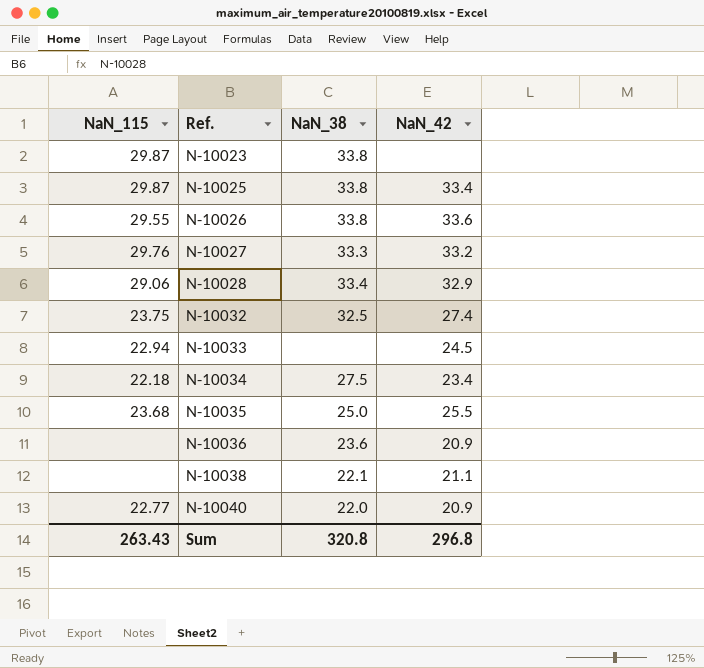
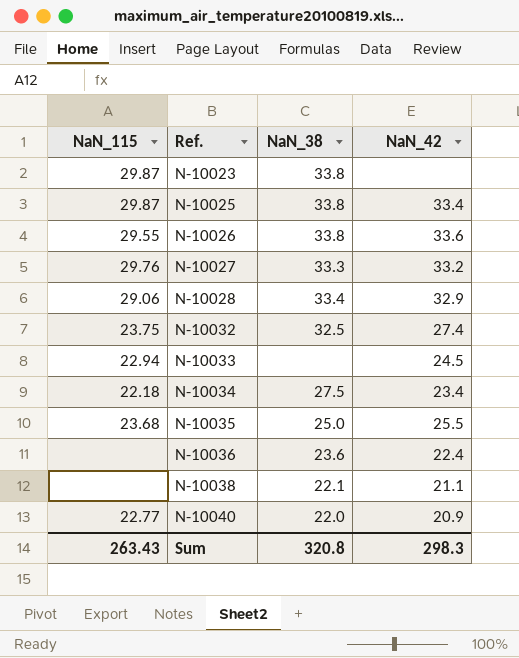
N-10036 | NaN_42: 20.9 -> 22.4
Sum | NaN_42: 296.8 -> 298.3

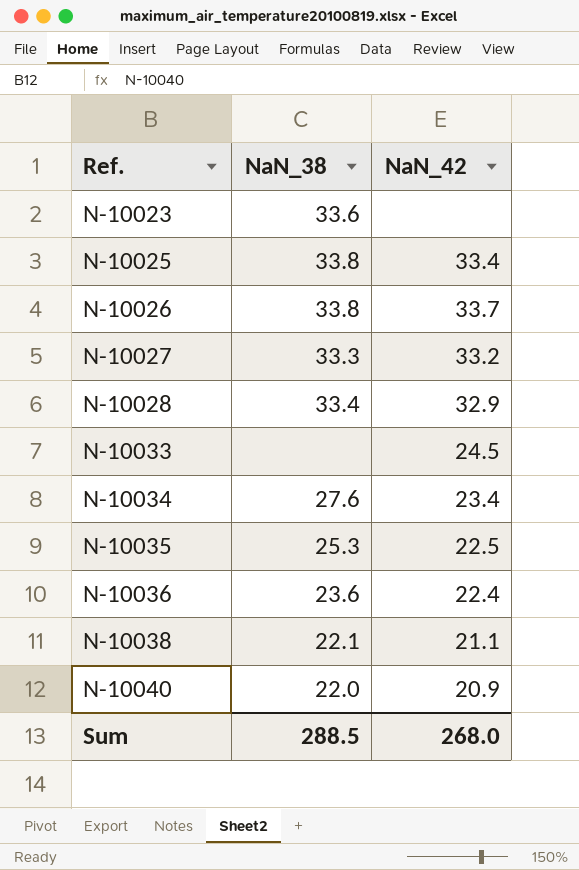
column NaN_115 | position: 1 -> none
row N-10032: 23.75 | 32.5 | 27.4 -> none
N-10023 | NaN_38: 33.8 -> 33.6
N-10026 | NaN_42: 33.6 -> 33.7
N-10034 | NaN_38: 27.5 -> 27.6
N-10035 | NaN_38: 25.0 -> 25.3
N-10035 | NaN_42: 25.5 -> 22.5
Sum | NaN_38: 320.8 -> 288.5
Sum | NaN_42: 298.3 -> 268.0

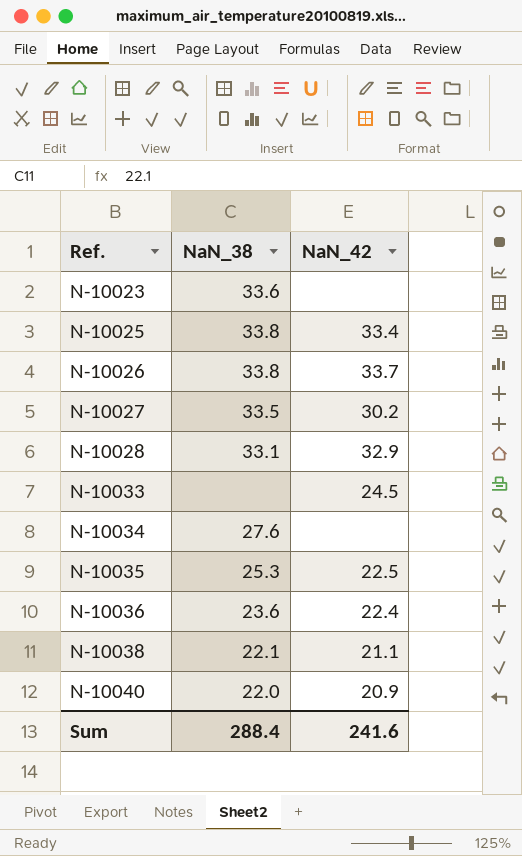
N-10027 | NaN_38: 33.3 -> 33.5
N-10027 | NaN_42: 33.2 -> 30.2
N-10028 | NaN_38: 33.4 -> 33.1
N-10034 | NaN_42: 23.4 -> none
Sum | NaN_38: 288.5 -> 288.4
Sum | NaN_42: 268.0 -> 241.6

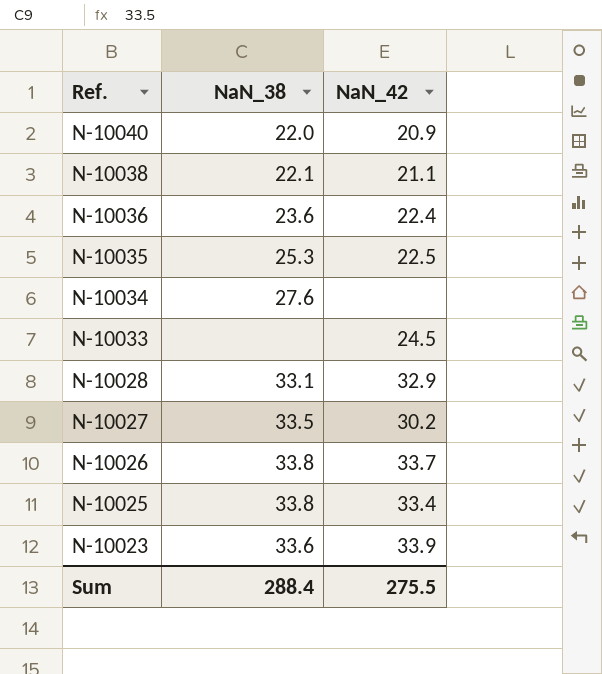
row order: Ref. ascending -> Ref. descending
N-10023 | NaN_42: none -> 33.9
Sum | NaN_42: 241.6 -> 275.5

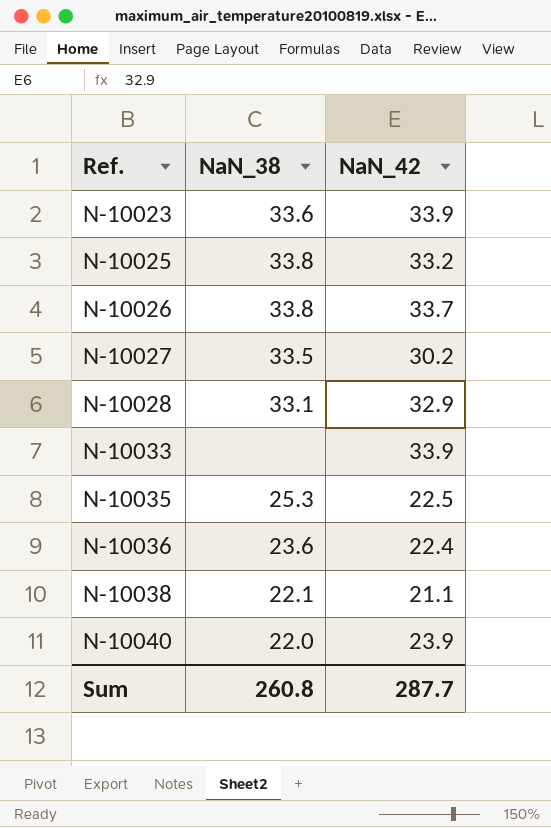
row order: Ref. descending -> Ref. ascending
row N-10034: 27.6 | none -> none
N-10025 | NaN_42: 33.4 -> 33.2
N-10033 | NaN_42: 24.5 -> 33.9
N-10040 | NaN_42: 20.9 -> 23.9
Sum | NaN_38: 288.4 -> 260.8
Sum | NaN_42: 275.5 -> 287.7

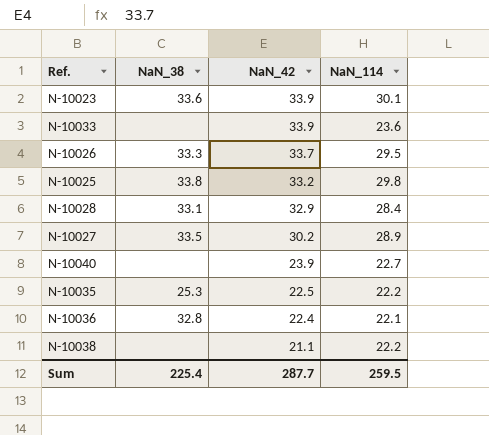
row order: Ref. ascending -> NaN_42 descending
column NaN_114 | position: none -> 4
N-10026 | NaN_38: 33.8 -> 33.3
N-10040 | NaN_38: 22.0 -> none
N-10036 | NaN_38: 23.6 -> 32.8
N-10038 | NaN_38: 22.1 -> none
Sum | NaN_38: 260.8 -> 225.4

